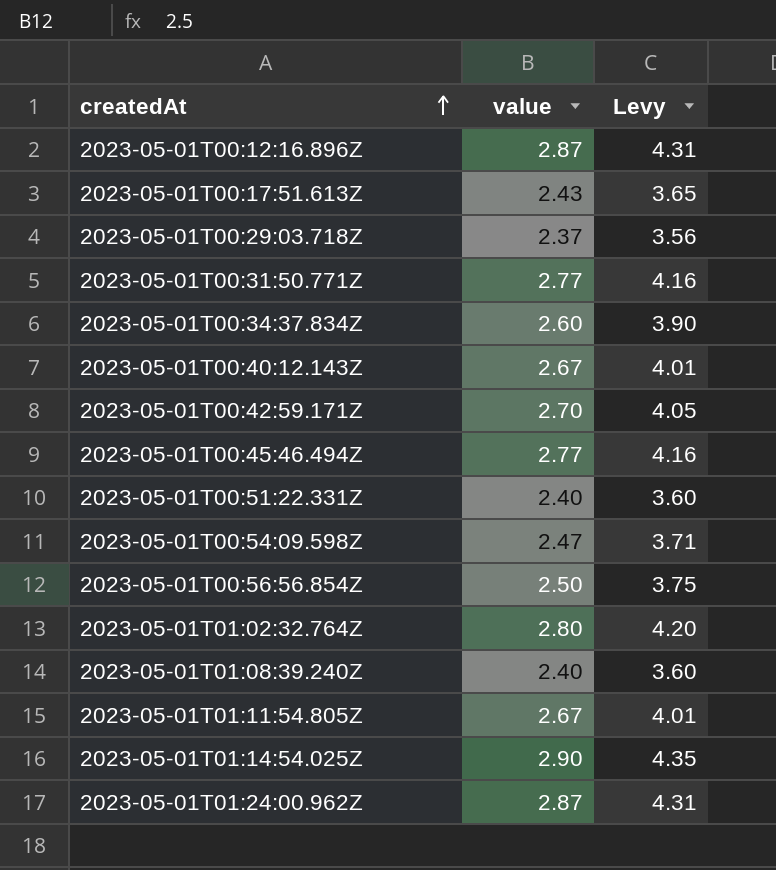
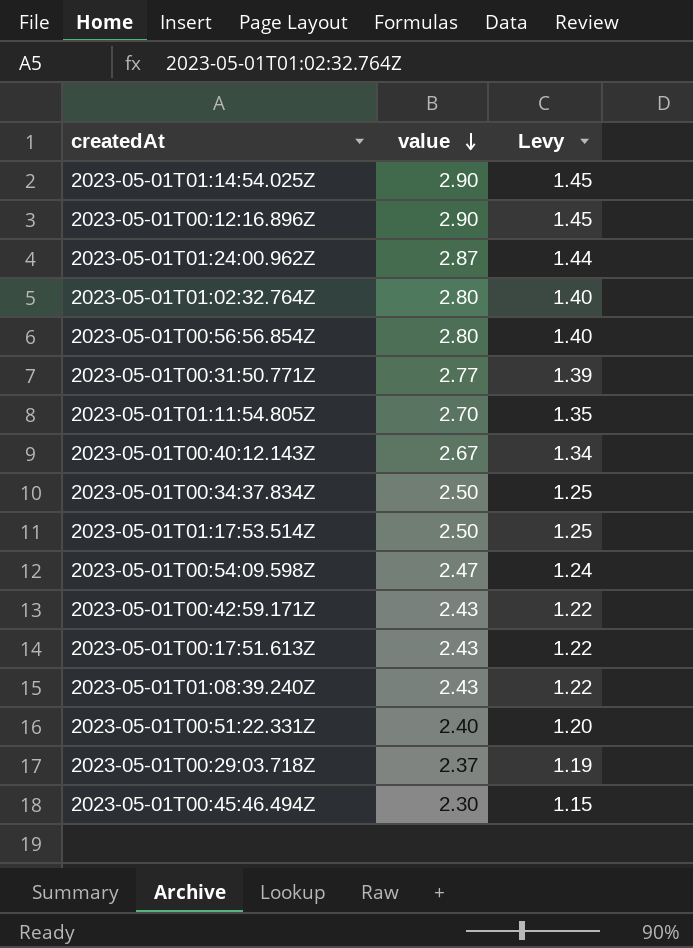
row order: createdAt ascending -> value descending
column Levy | formula: [value] * 1.5 -> [value] * 0.5
2023-05-01T00:12:16.896Z | value: 2.87 -> 2.90
2023-05-01T00:56:56.854Z | value: 2.50 -> 2.80
2023-05-01T01:11:54.805Z | value: 2.67 -> 2.70
2023-05-01T00:34:37.834Z | value: 2.60 -> 2.50
row 2023-05-01T01:17:53.514Z: none -> 2.50 | 1.25
2023-05-01T00:42:59.171Z | value: 2.70 -> 2.43
2023-05-01T01:08:39.240Z | value: 2.40 -> 2.43
2023-05-01T00:45:46.494Z | value: 2.77 -> 2.30

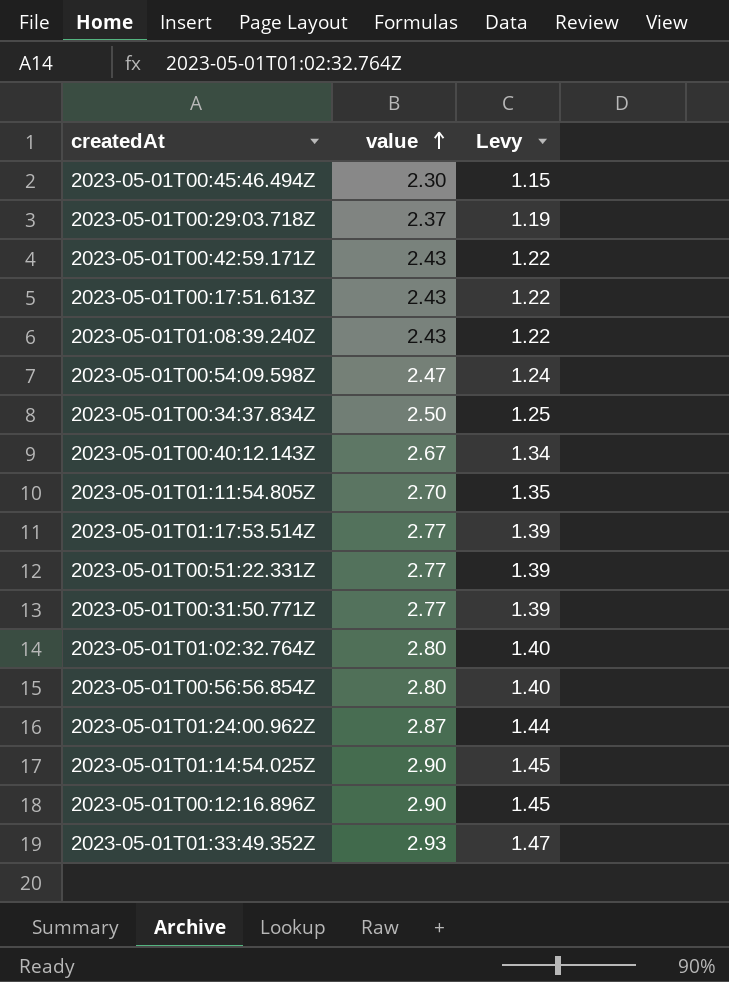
row order: value descending -> value ascending
2023-05-01T01:17:53.514Z | value: 2.50 -> 2.77
2023-05-01T01:17:53.514Z | Levy: 1.25 -> 1.39
2023-05-01T00:51:22.331Z | value: 2.40 -> 2.77
2023-05-01T00:51:22.331Z | Levy: 1.20 -> 1.39
row 2023-05-01T01:33:49.352Z: none -> 2.93 | 1.47

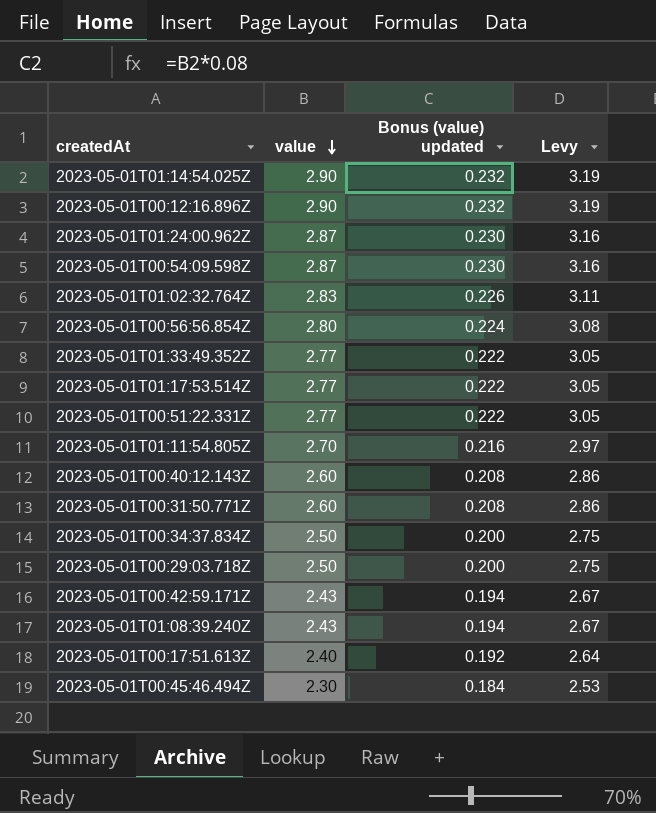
row order: value ascending -> value descending
column Bonus (value) updated | formula: none -> [value] * 0.08
column Levy | formula: [value] * 0.5 -> [value] * 1.1
2023-05-01T00:54:09.598Z | value: 2.47 -> 2.87
2023-05-01T01:02:32.764Z | value: 2.80 -> 2.83
2023-05-01T01:33:49.352Z | value: 2.93 -> 2.77
2023-05-01T00:40:12.143Z | value: 2.67 -> 2.60
2023-05-01T00:31:50.771Z | value: 2.77 -> 2.60
2023-05-01T00:29:03.718Z | value: 2.37 -> 2.50
2023-05-01T00:17:51.613Z | value: 2.43 -> 2.40

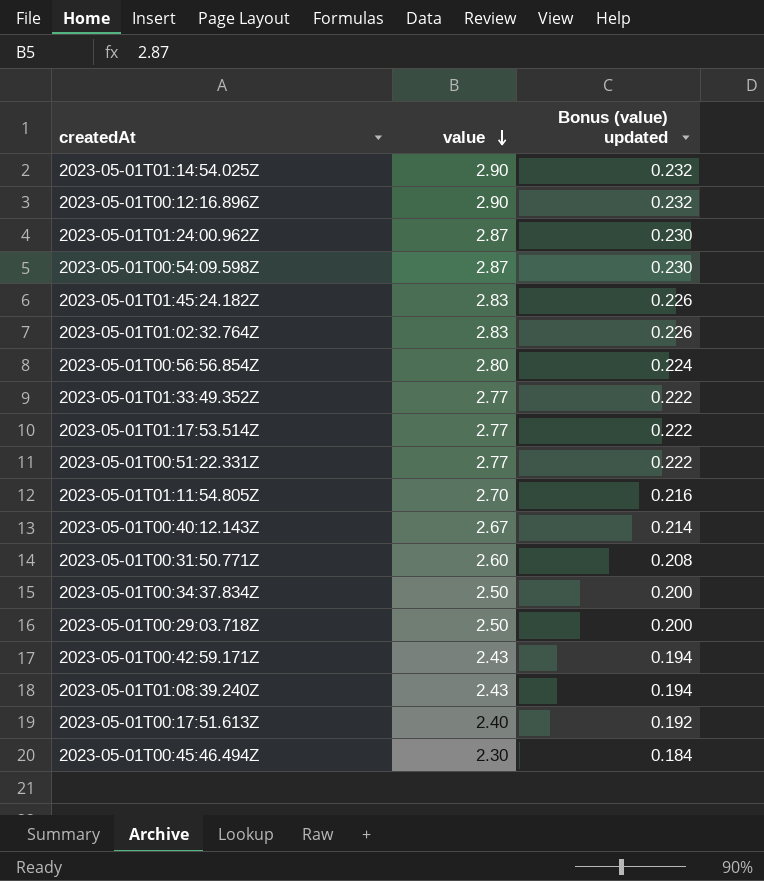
column Levy | formula: [value] * 1.1 -> none
row 2023-05-01T01:45:24.182Z: none -> 2.83 | 0.226
2023-05-01T00:40:12.143Z | value: 2.60 -> 2.67
2023-05-01T00:40:12.143Z | Bonus (value) updated: 0.208 -> 0.214

